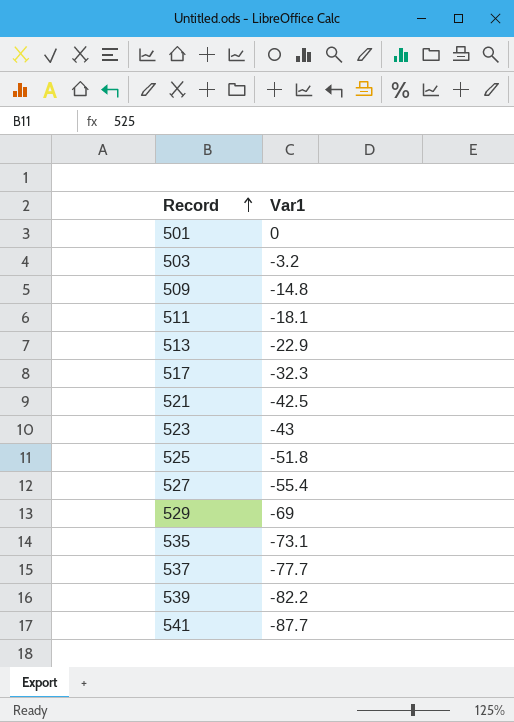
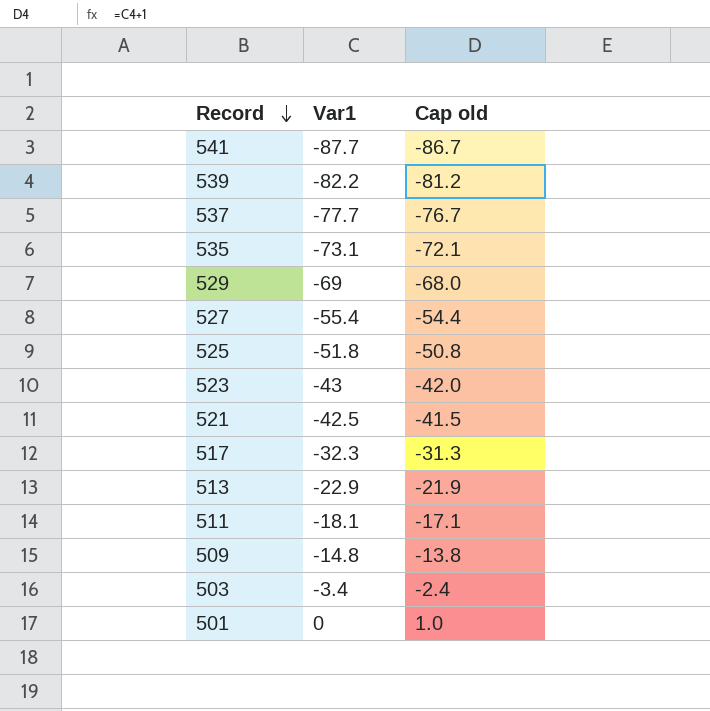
row order: Record ascending -> Record descending
column Cap old | formula: none -> [Var1] + 1
503 | Var1: -3.2 -> -3.4

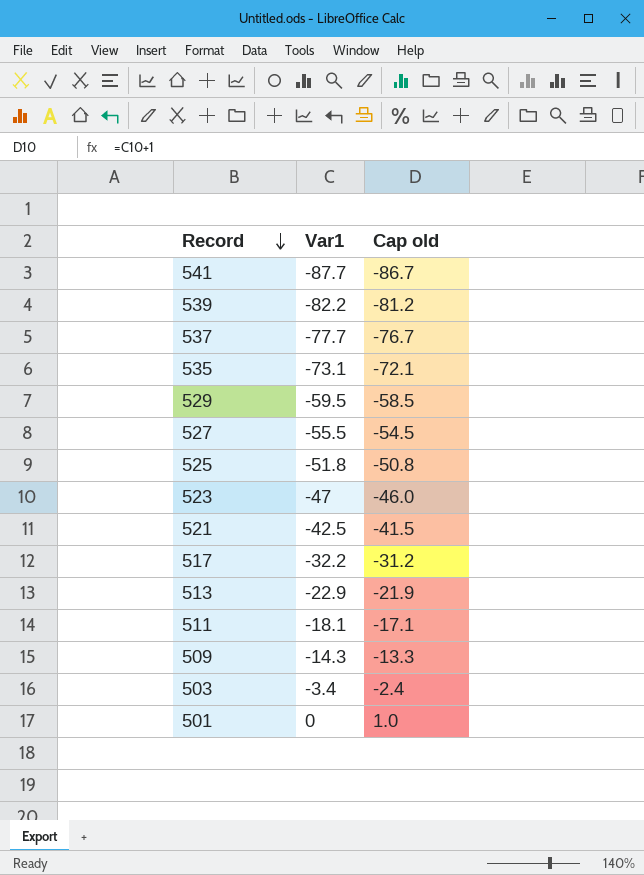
529 | Var1: -69 -> -59.5
529 | Cap old: -68.0 -> -58.5
527 | Var1: -55.4 -> -55.5
527 | Cap old: -54.4 -> -54.5
523 | Var1: -43 -> -47
523 | Cap old: -42.0 -> -46.0
517 | Var1: -32.3 -> -32.2
517 | Cap old: -31.3 -> -31.2
509 | Var1: -14.8 -> -14.3
509 | Cap old: -13.8 -> -13.3

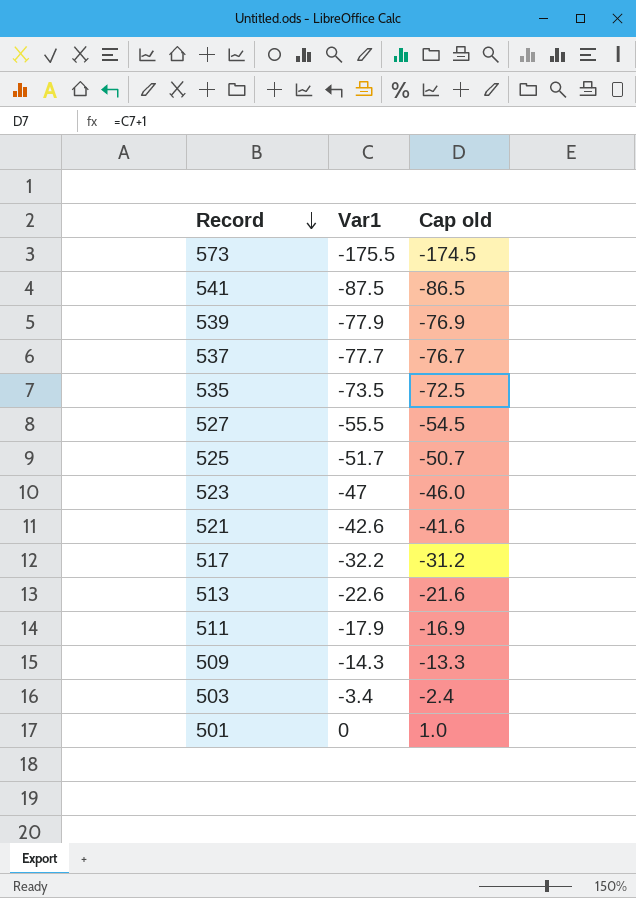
row 529: -59.5 | -58.5 -> none
row 573: none -> -175.5 | -174.5
541 | Var1: -87.7 -> -87.5
541 | Cap old: -86.7 -> -86.5
539 | Var1: -82.2 -> -77.9
539 | Cap old: -81.2 -> -76.9
535 | Var1: -73.1 -> -73.5
535 | Cap old: -72.1 -> -72.5
525 | Var1: -51.8 -> -51.7
525 | Cap old: -50.8 -> -50.7
521 | Var1: -42.5 -> -42.6
521 | Cap old: -41.5 -> -41.6
513 | Var1: -22.9 -> -22.6
513 | Cap old: -21.9 -> -21.6
511 | Var1: -18.1 -> -17.9
511 | Cap old: -17.1 -> -16.9

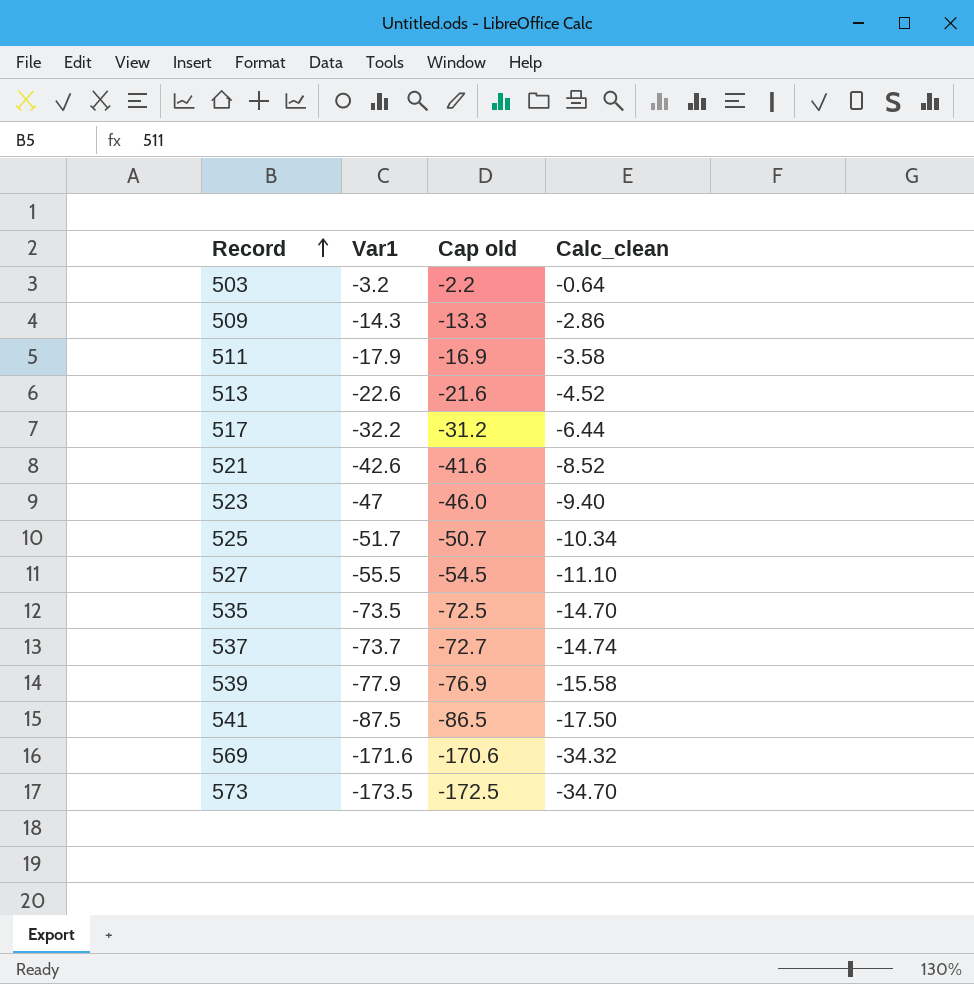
row order: Record descending -> Record ascending
column Calc_clean | formula: none -> [Var1] * 0.2
row 501: 0 | 1.0 -> none
503 | Var1: -3.4 -> -3.2
503 | Cap old: -2.4 -> -2.2
537 | Var1: -77.7 -> -73.7
537 | Cap old: -76.7 -> -72.7
row 569: none -> -171.6 | -170.6 | -34.32
573 | Var1: -175.5 -> -173.5
573 | Cap old: -174.5 -> -172.5

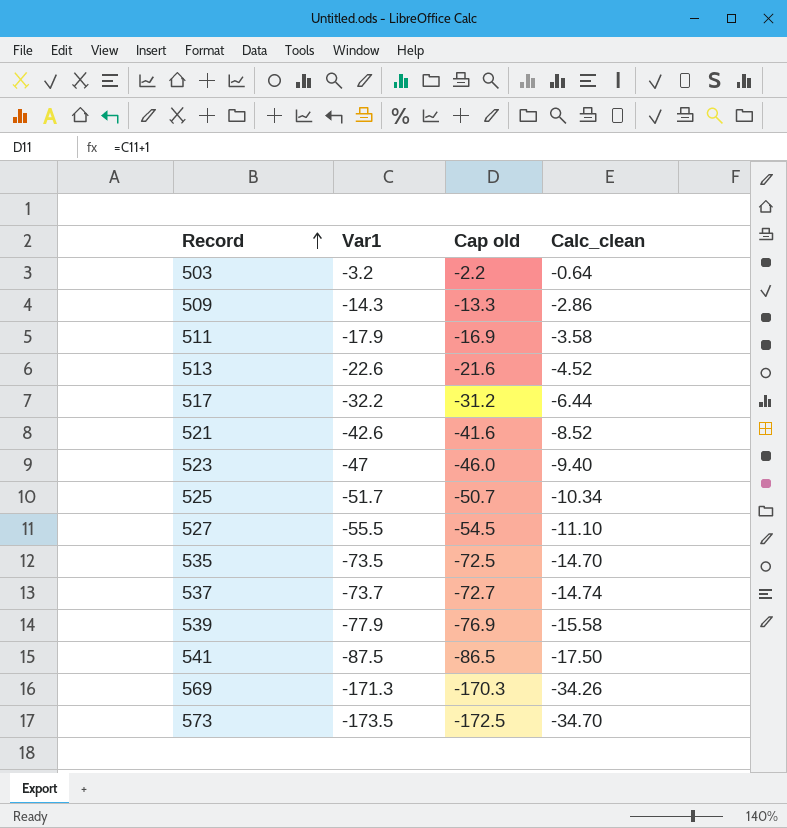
569 | Var1: -171.6 -> -171.3
569 | Cap old: -170.6 -> -170.3
569 | Calc_clean: -34.32 -> -34.26

